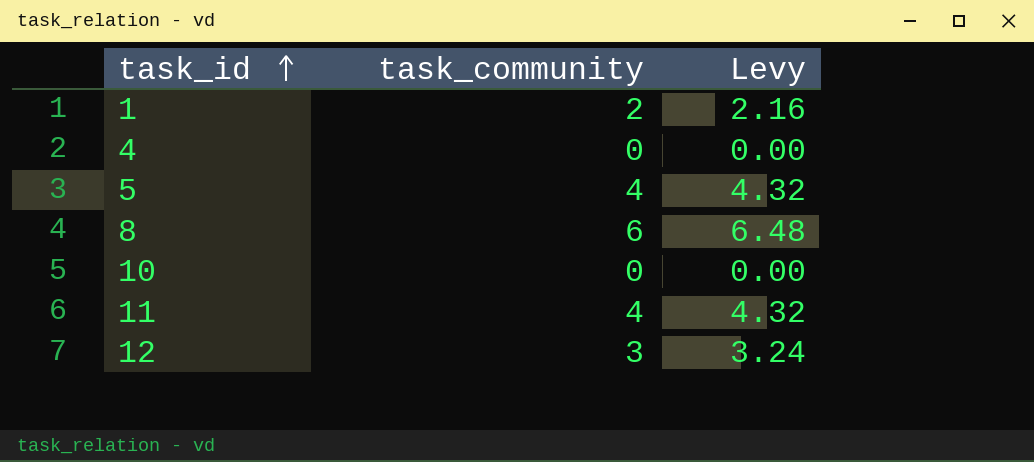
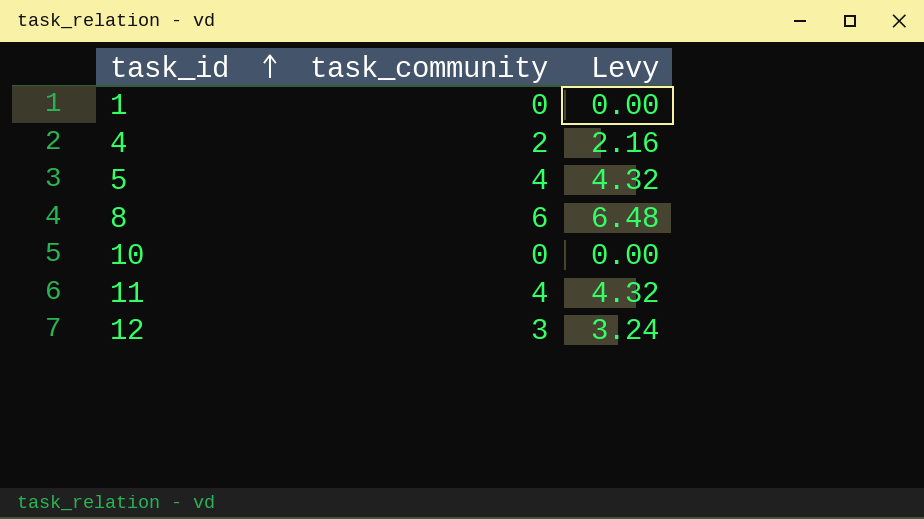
1 | task_community: 2 -> 0
1 | Levy: 2.16 -> 0.00
4 | task_community: 0 -> 2
4 | Levy: 0.00 -> 2.16

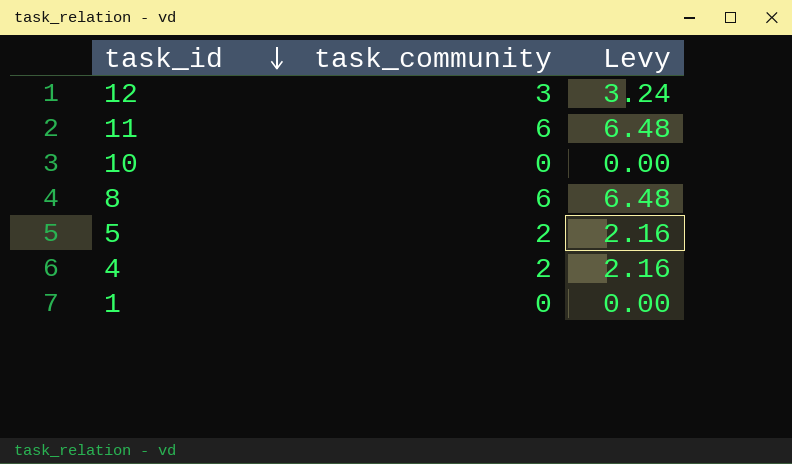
row order: task_id ascending -> task_id descending
11 | task_community: 4 -> 6
11 | Levy: 4.32 -> 6.48
5 | task_community: 4 -> 2
5 | Levy: 4.32 -> 2.16

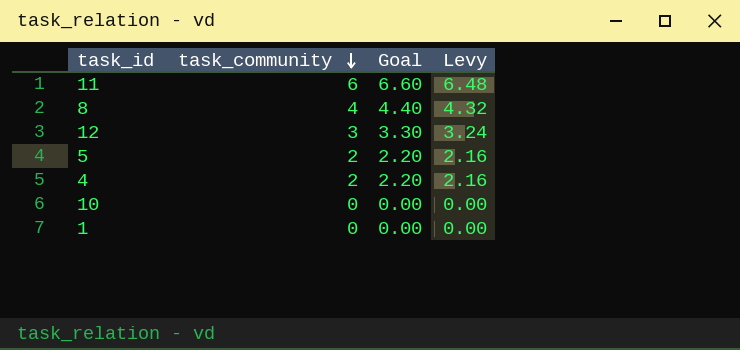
row order: task_id descending -> task_community descending
column Goal | formula: none -> [task_community] * 1.1
8 | task_community: 6 -> 4
8 | Levy: 6.48 -> 4.32

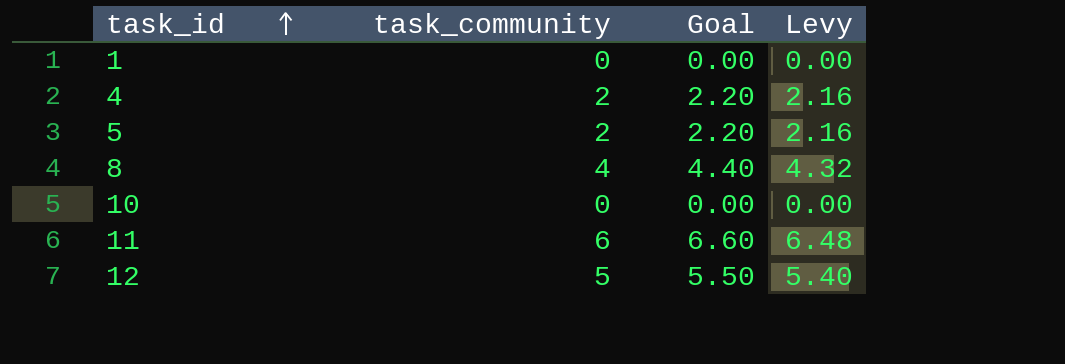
row order: task_community descending -> task_id ascending
12 | task_community: 3 -> 5
12 | Goal: 3.30 -> 5.50
12 | Levy: 3.24 -> 5.40

